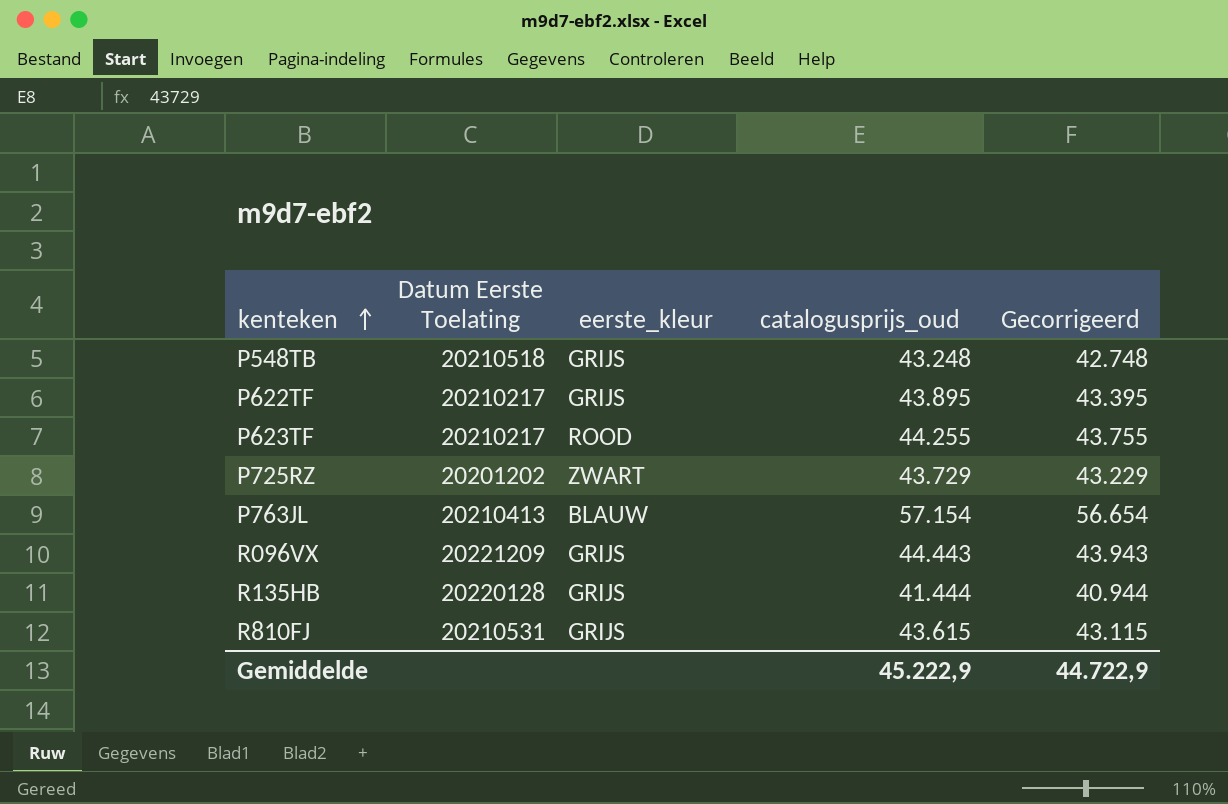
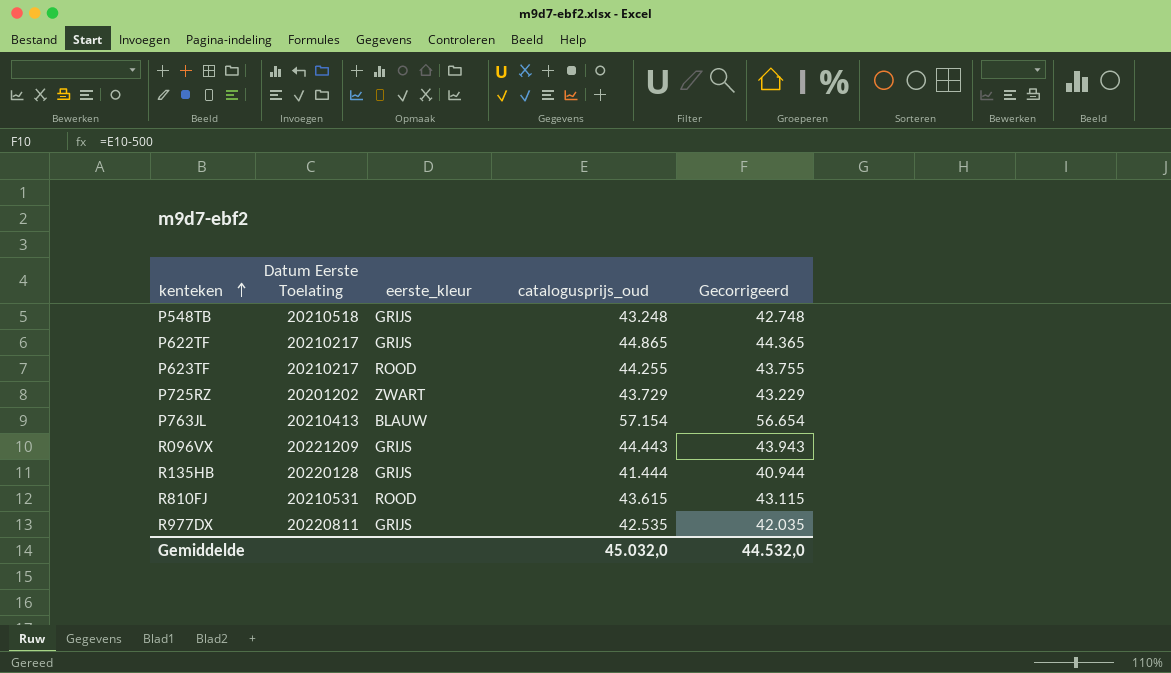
P622TF | catalogusprijs_oud: 43.895 -> 44.865
P622TF | Gecorrigeerd: 43.395 -> 44.365
R810FJ | eerste_kleur: GRIJS -> ROOD
row R977DX: none -> 20220811 | GRIJS | 42.535 | 42.035
Gemiddelde | catalogusprijs_oud: 45.222,9 -> 45.032,0
Gemiddelde | Gecorrigeerd: 44.722,9 -> 44.532,0

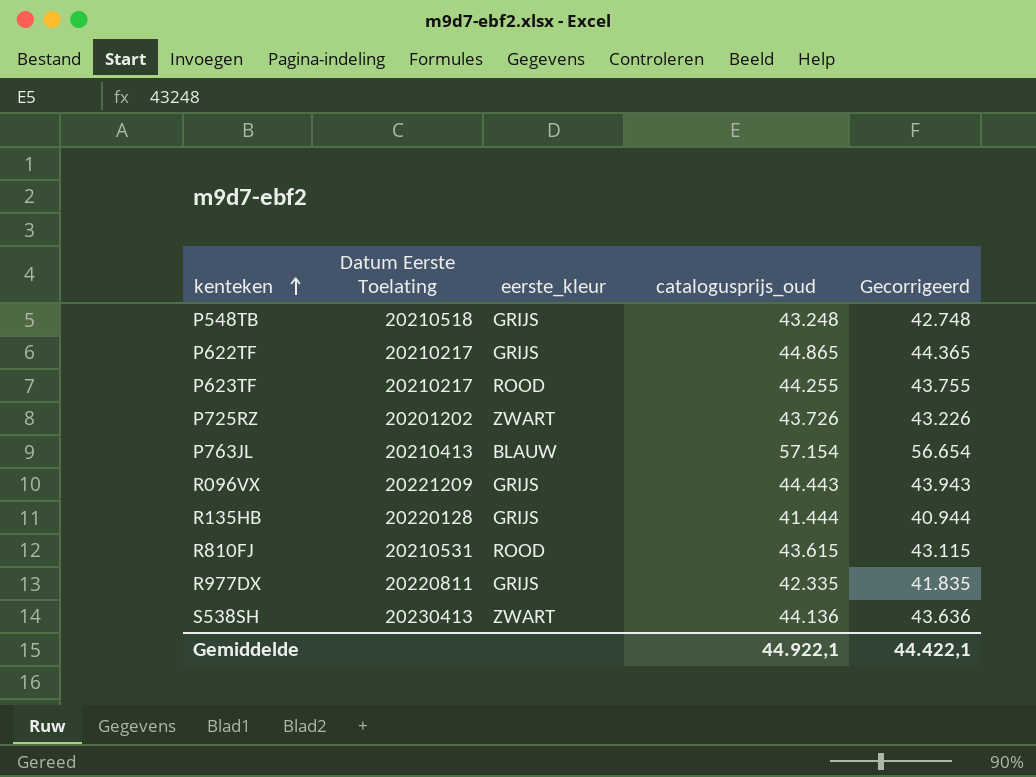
P725RZ | catalogusprijs_oud: 43.729 -> 43.726
P725RZ | Gecorrigeerd: 43.229 -> 43.226
R977DX | catalogusprijs_oud: 42.535 -> 42.335
R977DX | Gecorrigeerd: 42.035 -> 41.835
row S538SH: none -> 20230413 | ZWART | 44.136 | 43.636
Gemiddelde | catalogusprijs_oud: 45.032,0 -> 44.922,1
Gemiddelde | Gecorrigeerd: 44.532,0 -> 44.422,1

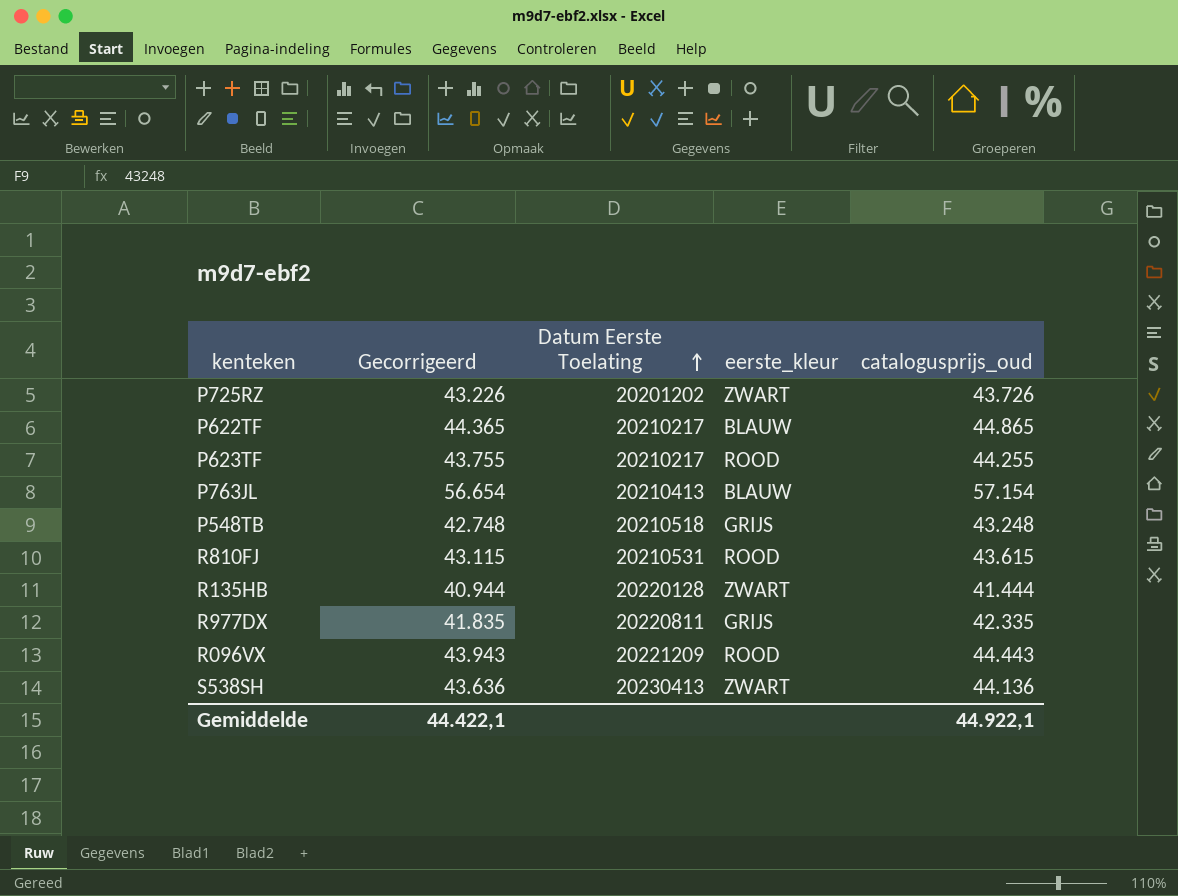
row order: kenteken ascending -> Datum Eerste Toelating ascending
column Gecorrigeerd | position: 5 -> 2
P622TF | eerste_kleur: GRIJS -> BLAUW
R135HB | eerste_kleur: GRIJS -> ZWART
R096VX | eerste_kleur: GRIJS -> ROOD

